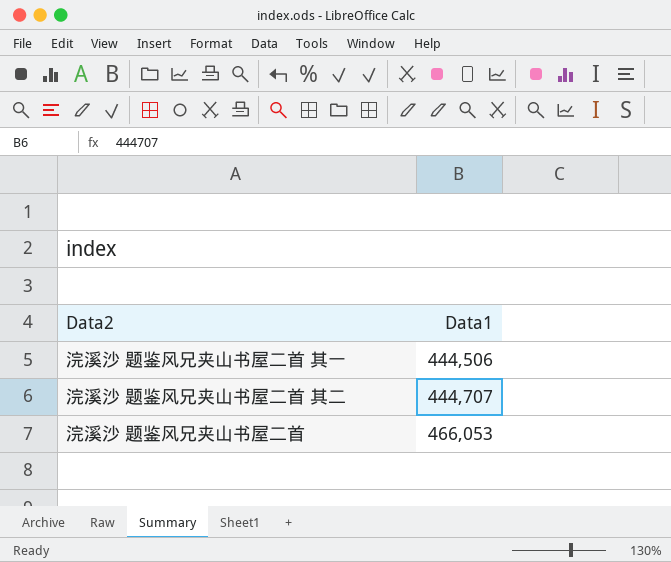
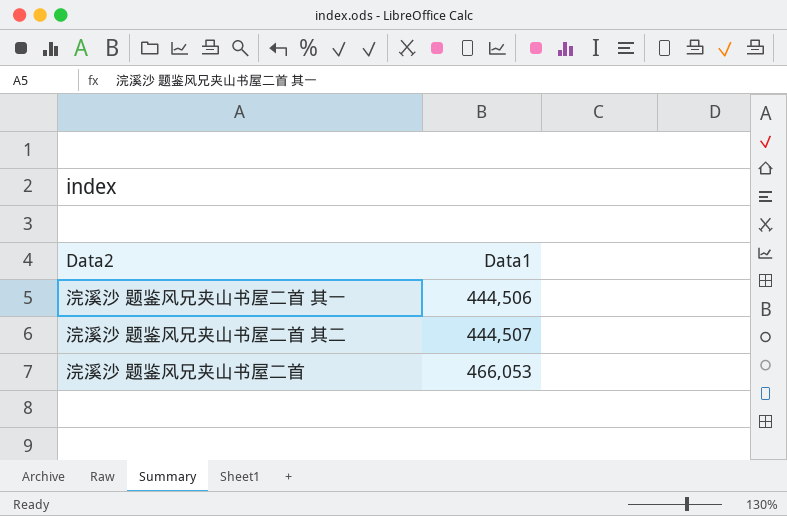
浣溪沙 题鉴风兄夹山书屋二首 其二 | Data1: 444,707 -> 444,507

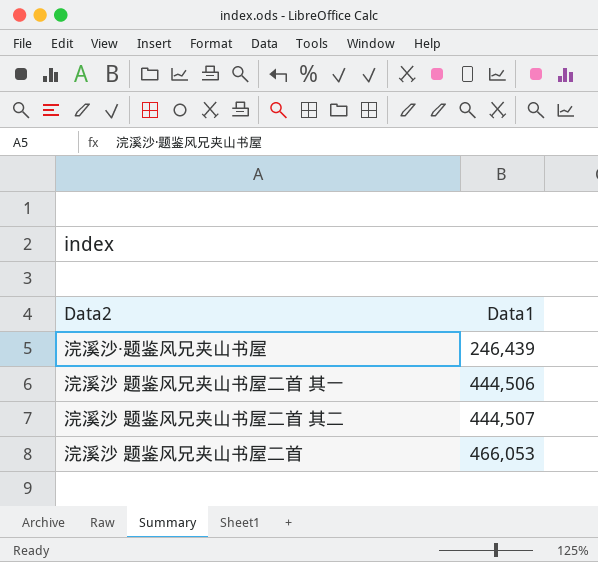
row 浣溪沙·题鉴风兄夹山书屋: none -> 246,439

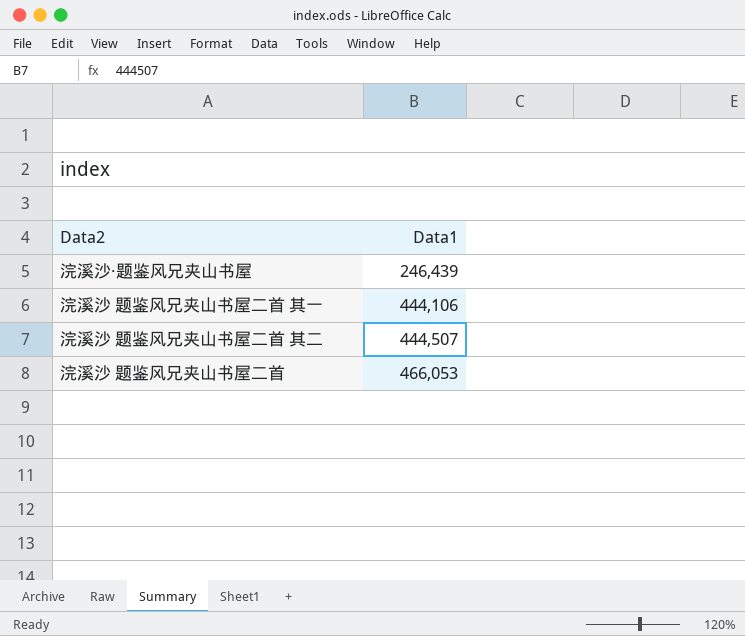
浣溪沙 题鉴风兄夹山书屋二首 其一 | Data1: 444,506 -> 444,106

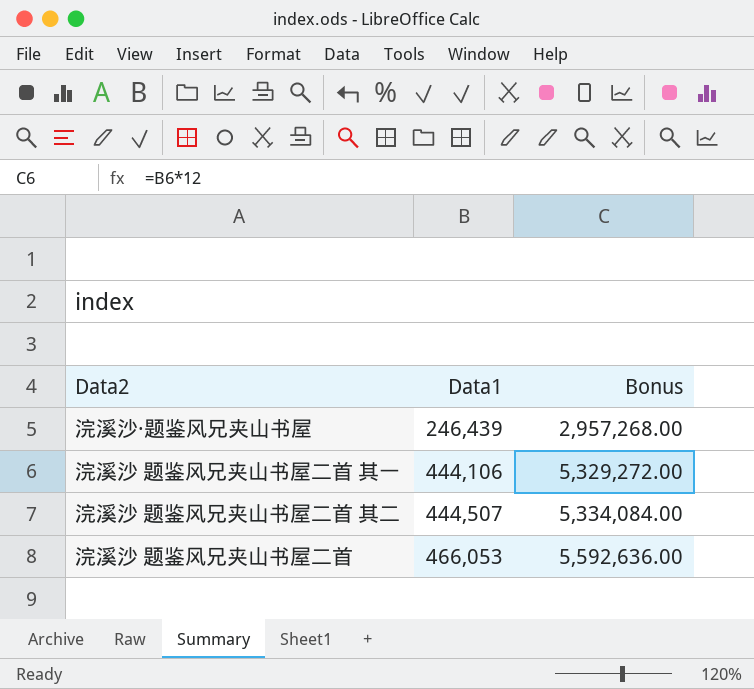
column Bonus | formula: none -> [Data1] * 12

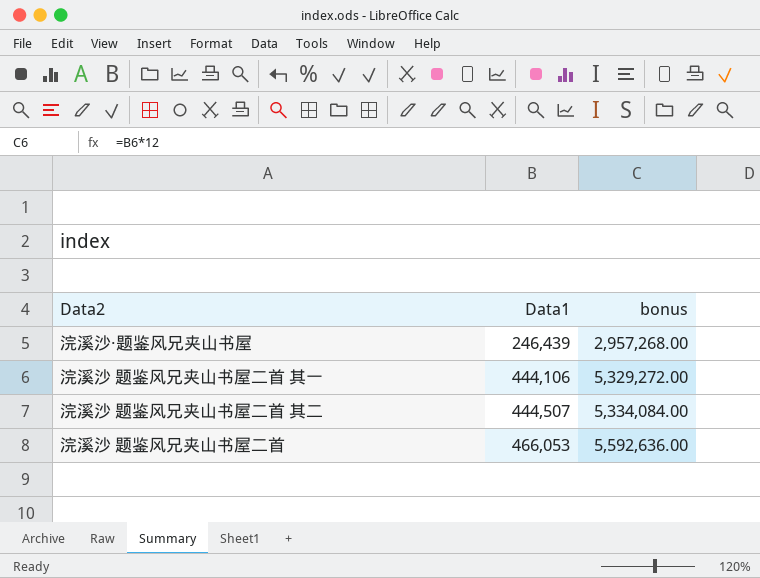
column name: Bonus -> bonus

